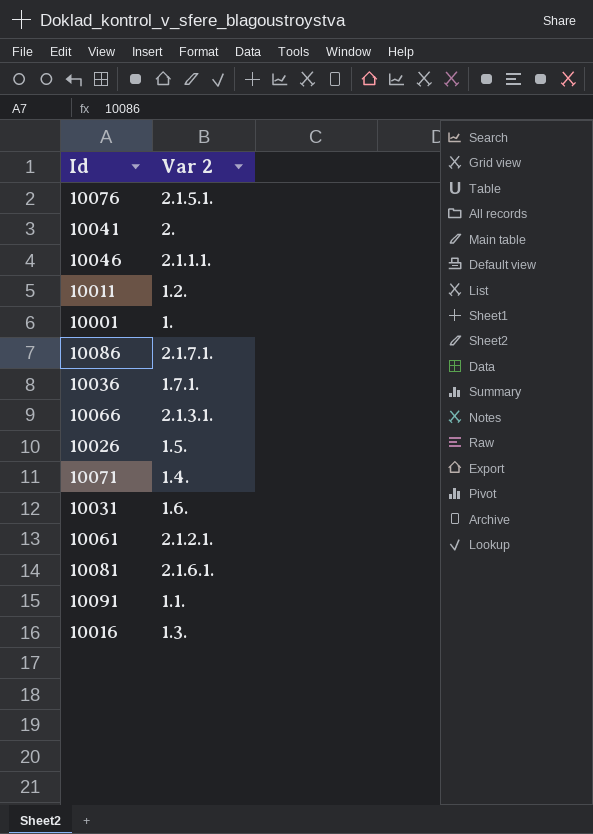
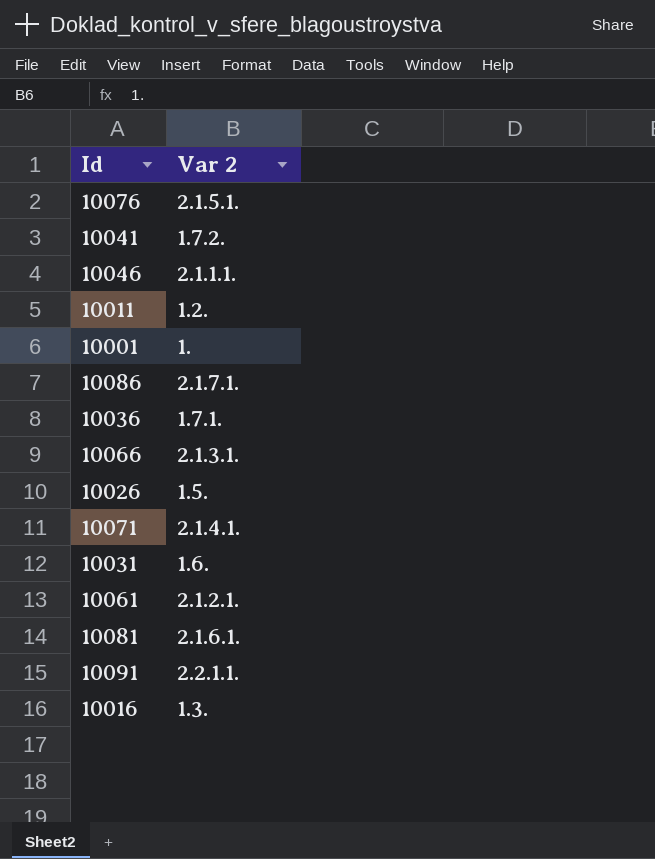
10041 | Var 2: 2. -> 1.7.2.
10071 | Var 2: 1.4. -> 2.1.4.1.
10091 | Var 2: 1.1. -> 2.2.1.1.

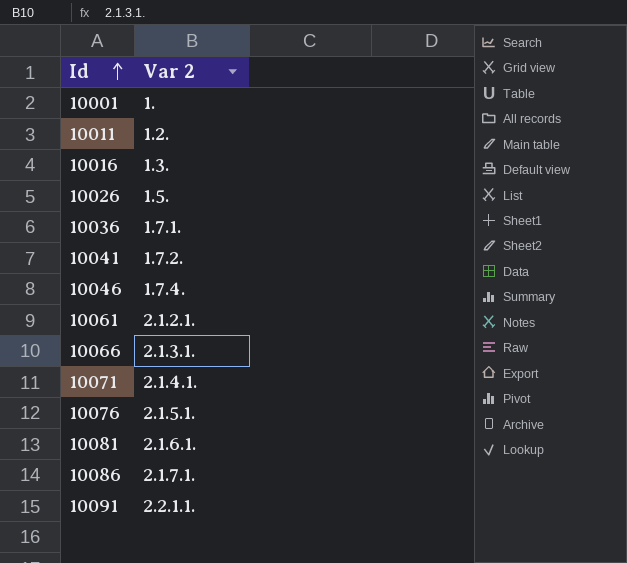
row order: none -> Id ascending
row 10031: 1.6. -> none
10046 | Var 2: 2.1.1.1. -> 1.7.4.

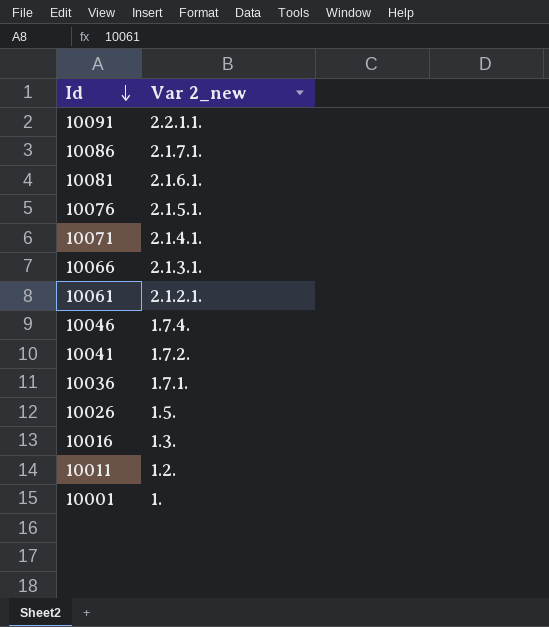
row order: Id ascending -> Id descending
column name: Var 2 -> Var 2_new

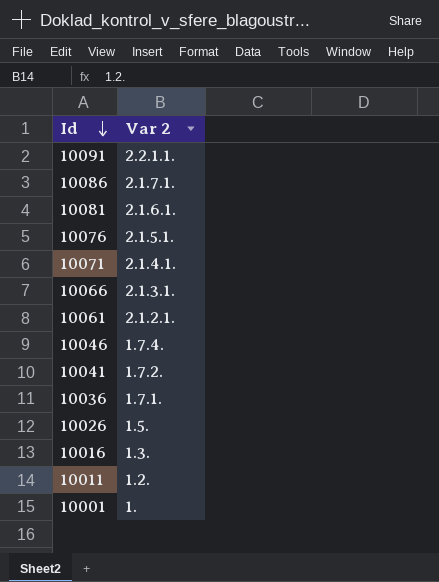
column name: Var 2_new -> Var 2

